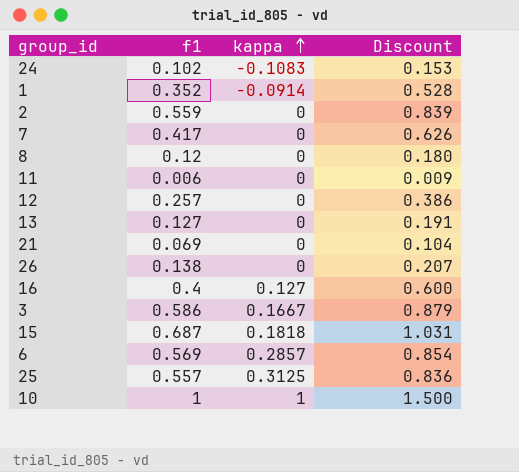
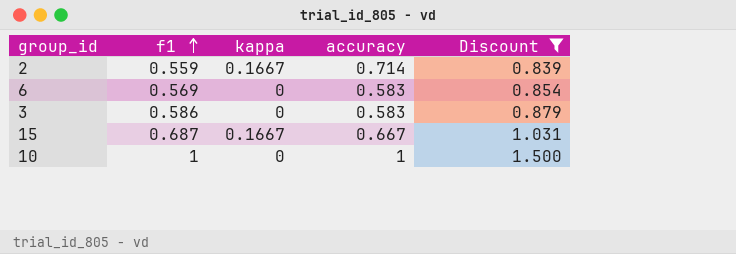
filter: none -> Discount >= 0.839
row order: kappa ascending -> f1 ascending
column accuracy | position: none -> 4
2 | kappa: 0 -> 0.1667
6 | kappa: 0.2857 -> 0
3 | kappa: 0.1667 -> 0
15 | kappa: 0.1818 -> 0.1667
10 | kappa: 1 -> 0

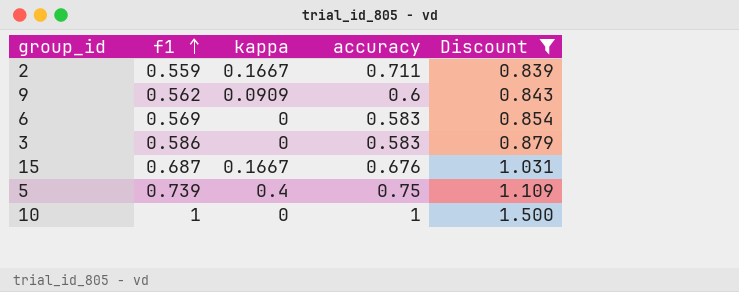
2 | accuracy: 0.714 -> 0.711
row 9: none -> 0.562 | 0.0909 | 0.6 | 0.843
15 | accuracy: 0.667 -> 0.676
row 5: none -> 0.739 | 0.4 | 0.75 | 1.109

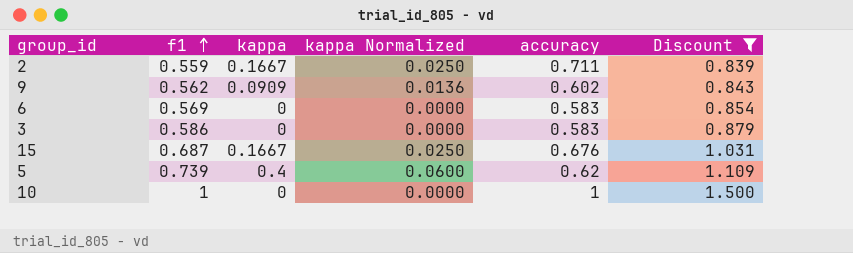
column kappa Normalized | formula: none -> [kappa] * 0.15
9 | accuracy: 0.6 -> 0.602
5 | accuracy: 0.75 -> 0.62

